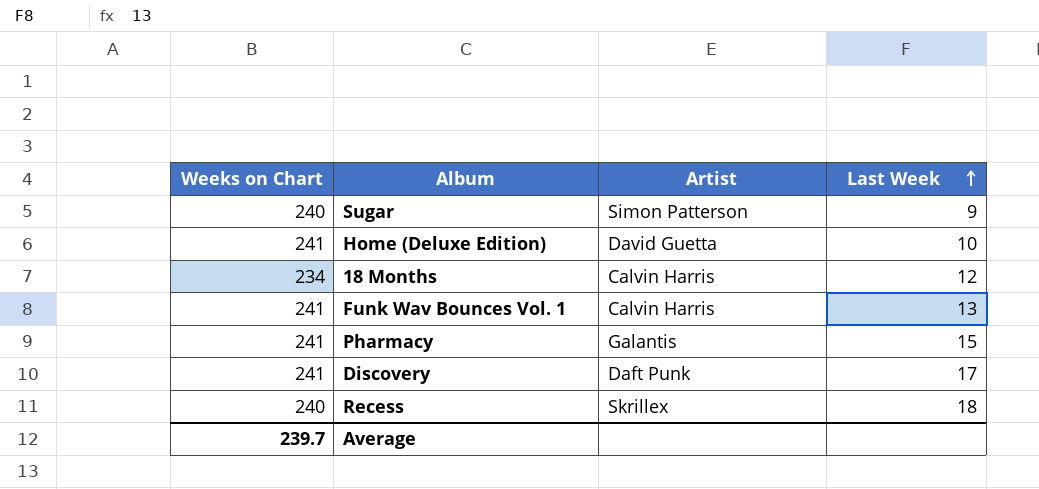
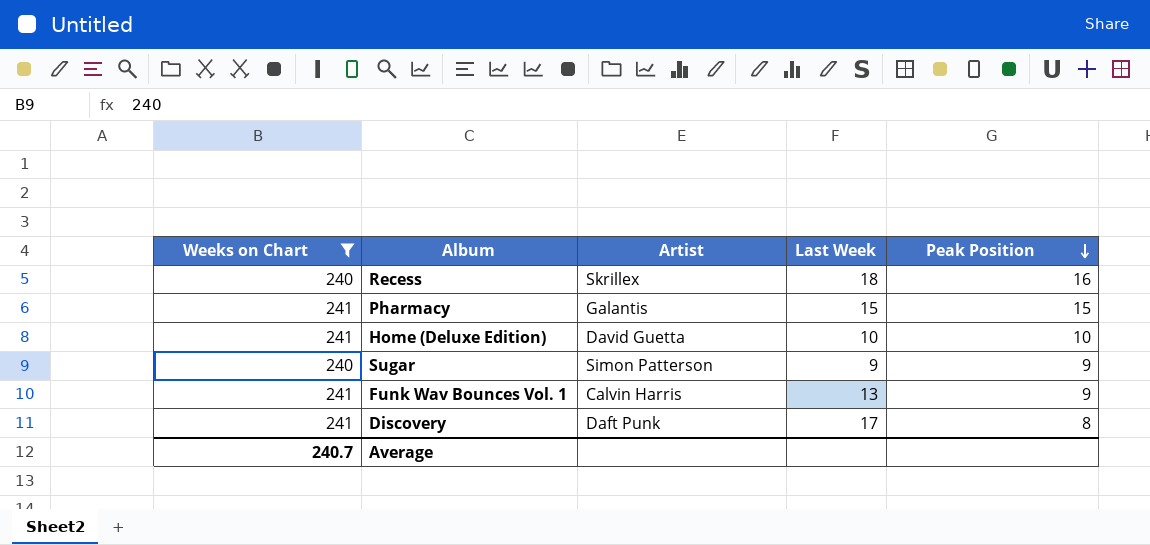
filter: none -> Weeks on Chart != 234
row order: Last Week ascending -> Peak Position descending
column Peak Position | position: none -> 5
Average | Weeks on Chart: 239.7 -> 240.7

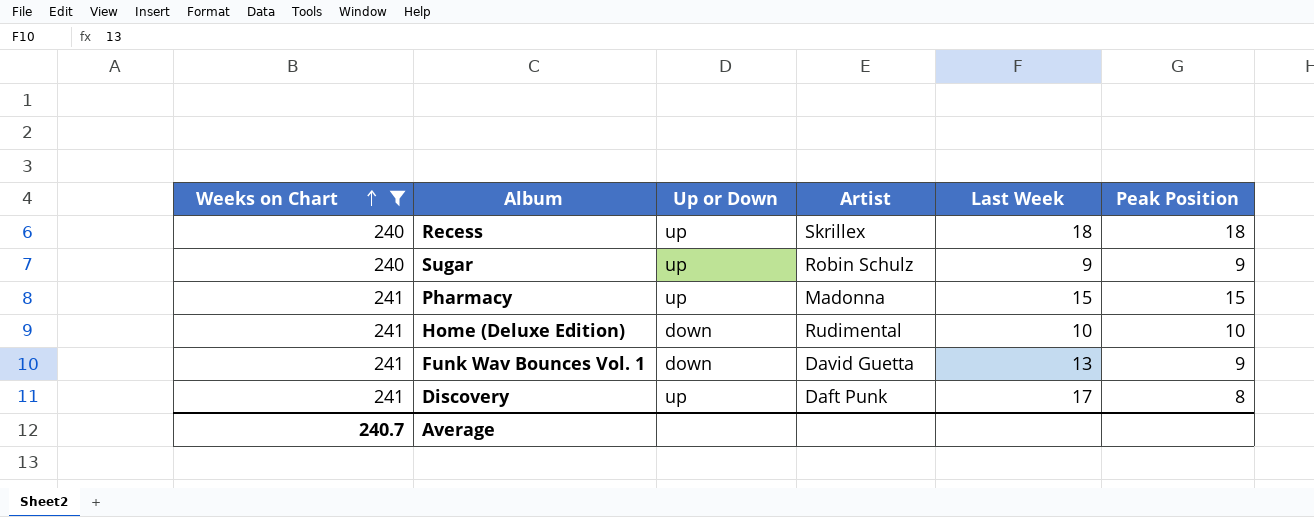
row order: Peak Position descending -> Weeks on Chart ascending
column Up or Down | position: none -> 3
Recess | Peak Position: 16 -> 18
Sugar | Artist: Simon Patterson -> Robin Schulz
Pharmacy | Artist: Galantis -> Madonna
Home (Deluxe Edition) | Artist: David Guetta -> Rudimental
Funk Wav Bounces Vol. 1 | Artist: Calvin Harris -> David Guetta

